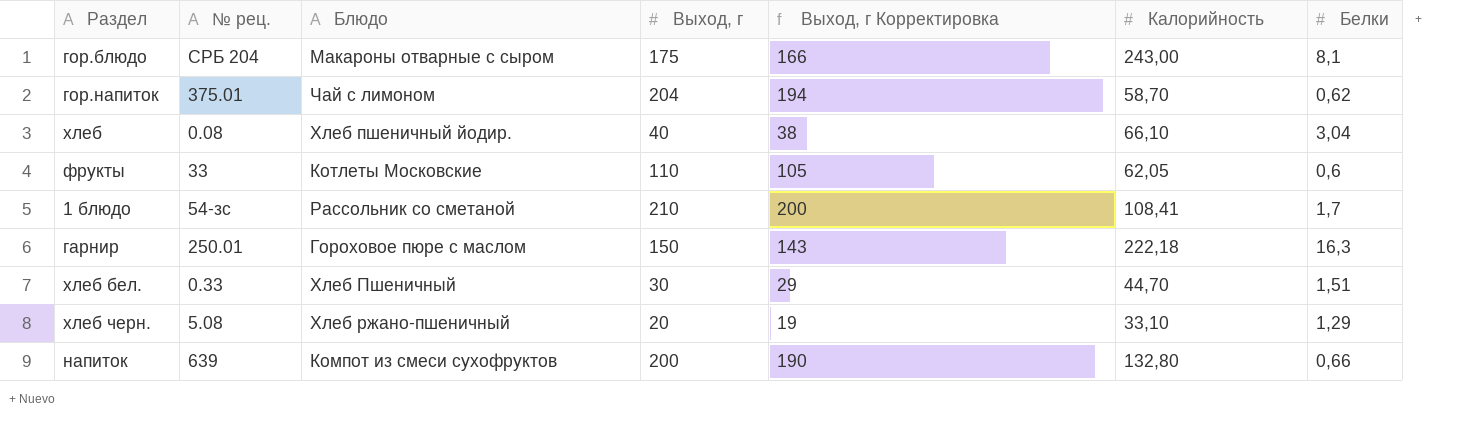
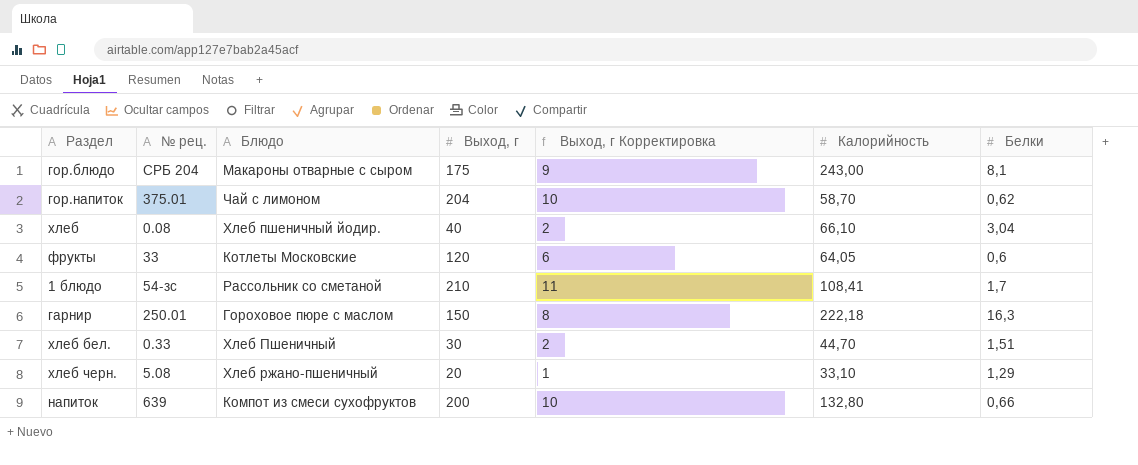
column Выход, г Корректировка | formula: [Выход, г] * 0,95 -> [Выход, г] * 0,05
фрукты | Выход, г: 110 -> 120
фрукты | Калорийность: 62,05 -> 64,05

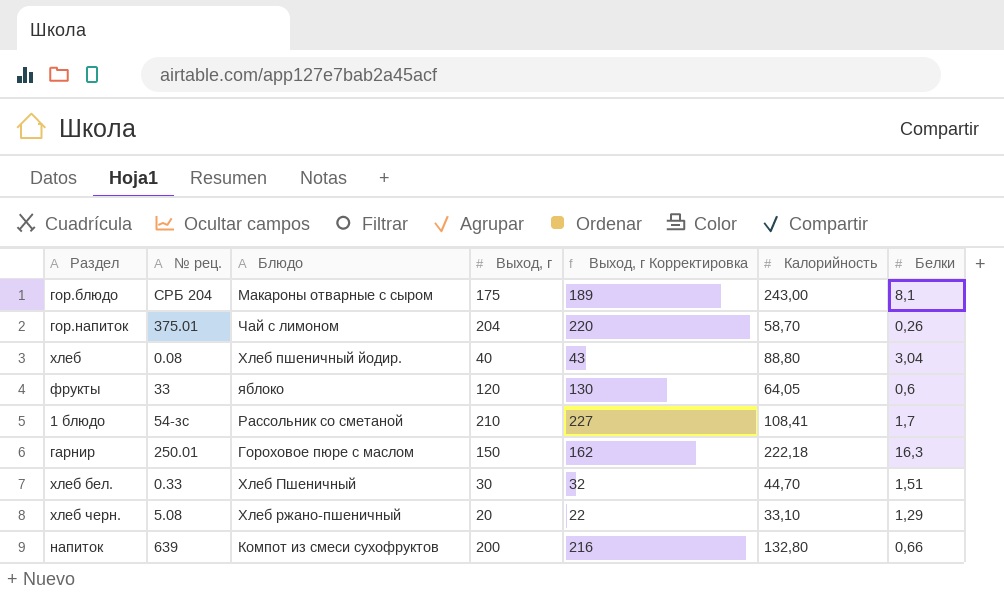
column Выход, г Корректировка | formula: [Выход, г] * 0,05 -> [Выход, г] * 1,08
гор.напиток | Белки: 0,62 -> 0,26
хлеб | Калорийность: 66,10 -> 88,80
фрукты | Блюдо: Котлеты Московские -> яблоко

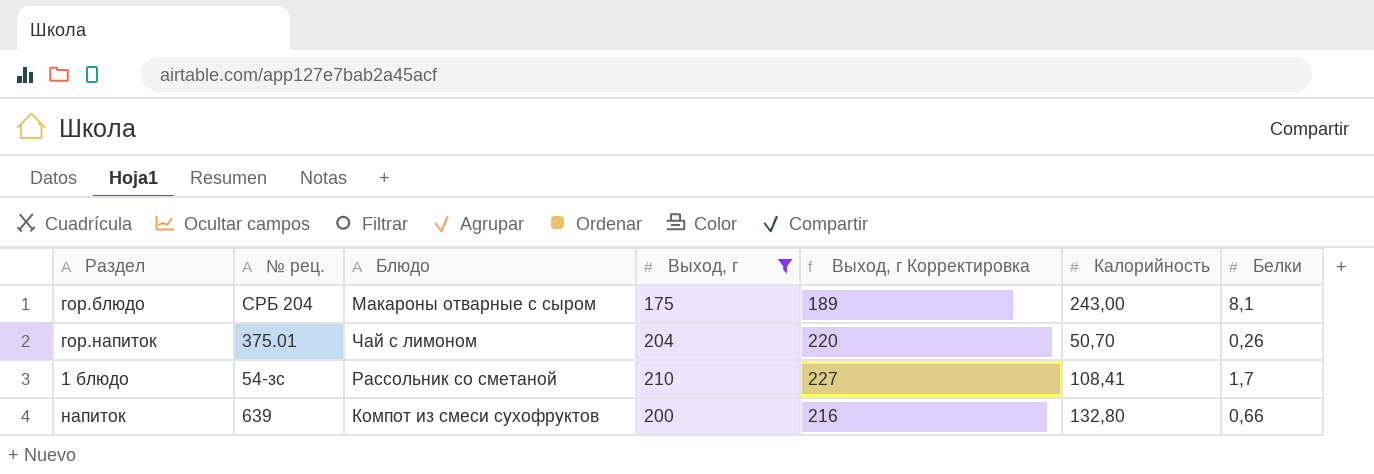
filter: none -> Выход, г >= 175
гор.напиток | Калорийность: 58,70 -> 50,70

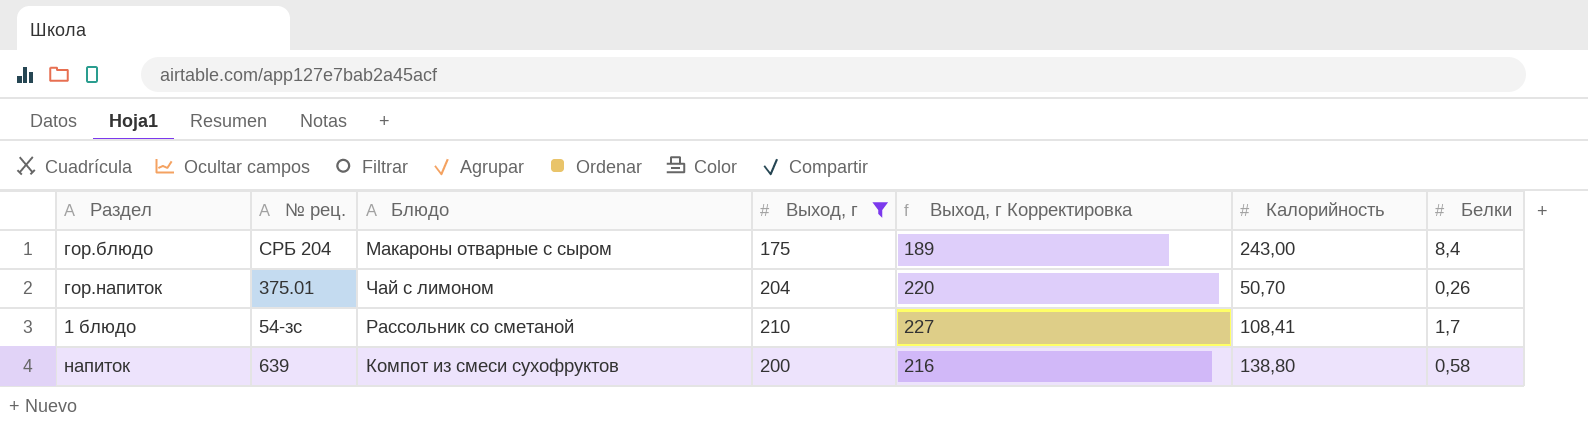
гор.блюдо | Белки: 8,1 -> 8,4
напиток | Калорийность: 132,80 -> 138,80
напиток | Белки: 0,66 -> 0,58

